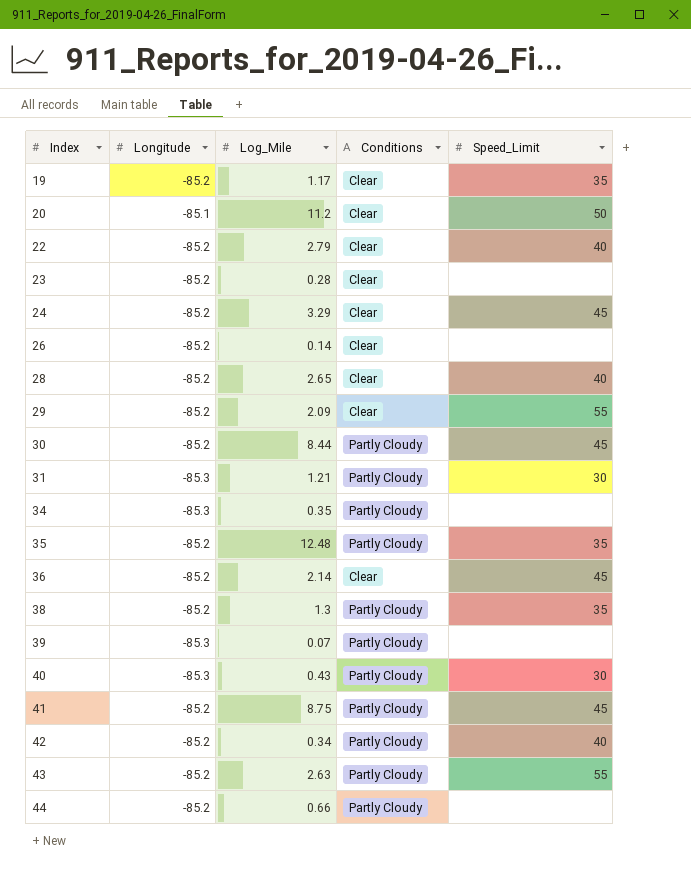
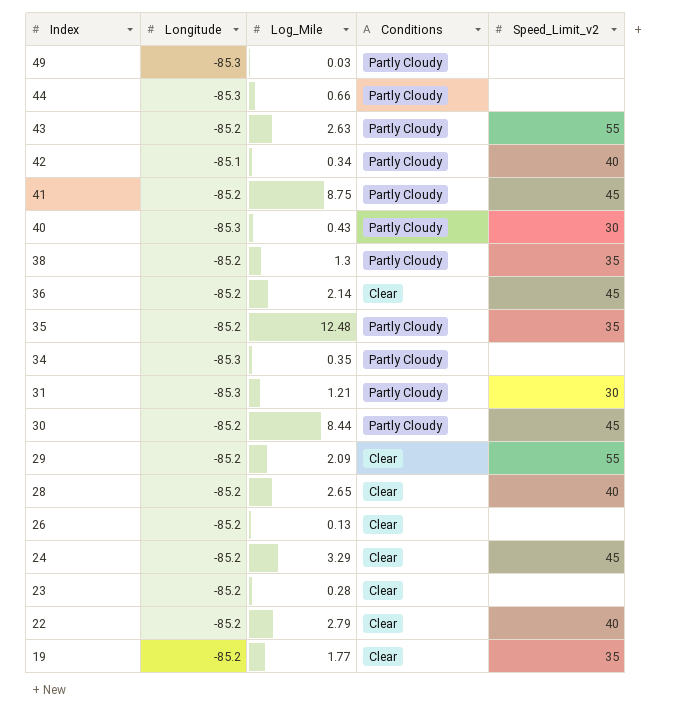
row order: Index ascending -> Index descending
column name: Speed_Limit -> Speed_Limit_v2
row 20: -85.1 | 11.2 | Clear | 50 -> none
row 39: -85.3 | 0.07 | Partly Cloudy | none -> none
row 49: none -> -85.3 | 0.03 | Partly Cloudy | none
44 | Longitude: -85.2 -> -85.3
42 | Longitude: -85.2 -> -85.1
26 | Log_Mile: 0.14 -> 0.13
19 | Log_Mile: 1.17 -> 1.77

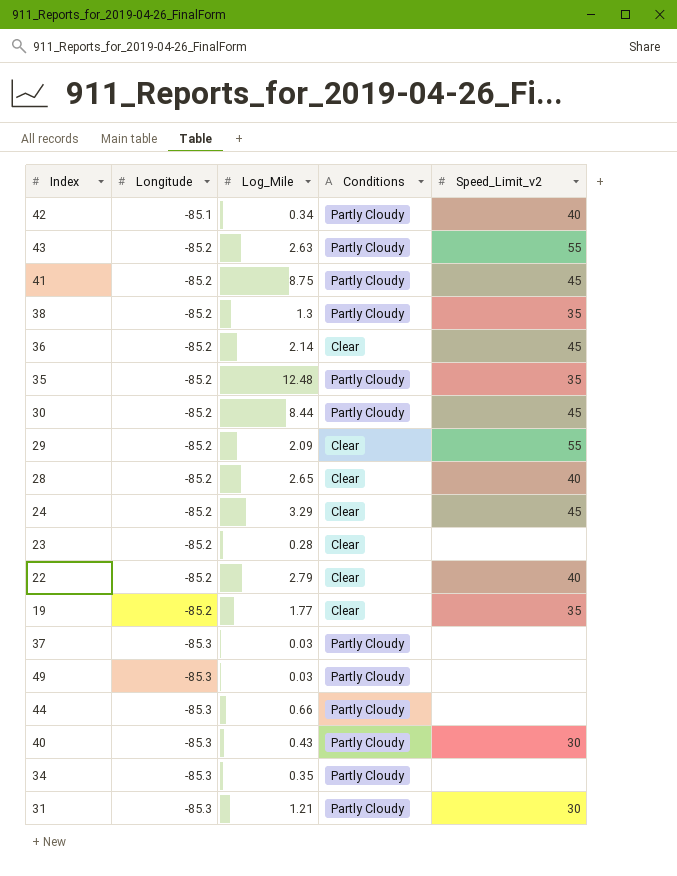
row order: Index descending -> Longitude descending
row 26: -85.2 | 0.13 | Clear | none -> none
row 37: none -> -85.3 | 0.03 | Partly Cloudy | none

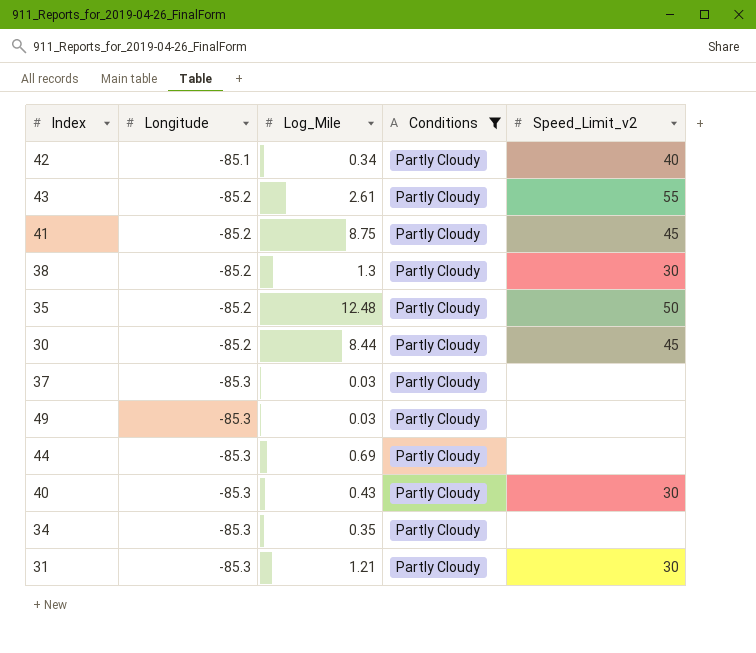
filter: none -> Conditions = Partly Cloudy
43 | Log_Mile: 2.63 -> 2.61
38 | Speed_Limit_v2: 35 -> 30
35 | Speed_Limit_v2: 35 -> 50
44 | Log_Mile: 0.66 -> 0.69

